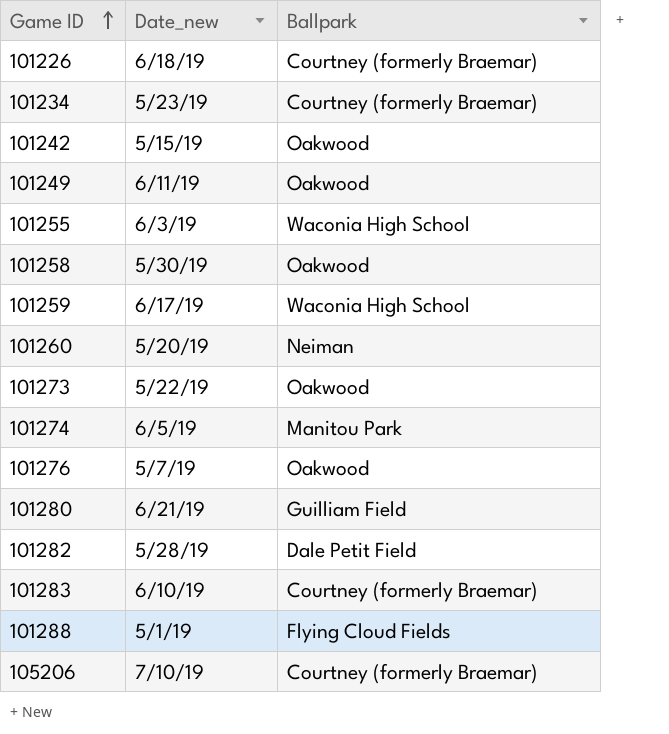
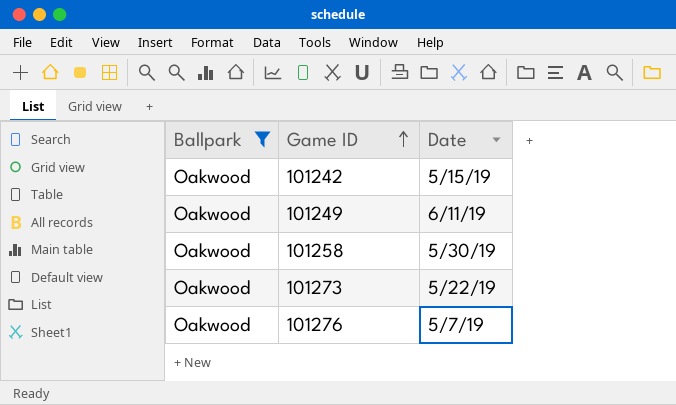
filter: none -> Ballpark = Oakwood
column Ballpark | position: 3 -> 1
column name: Date_new -> Date

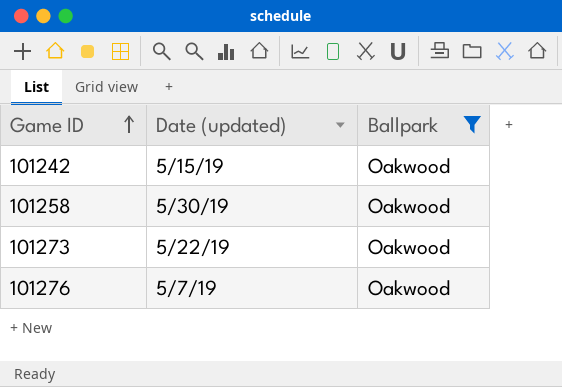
column name: Date -> Date (updated)
column Ballpark | position: 1 -> 3
row 101249: Oakwood | 6/11/19 -> none

